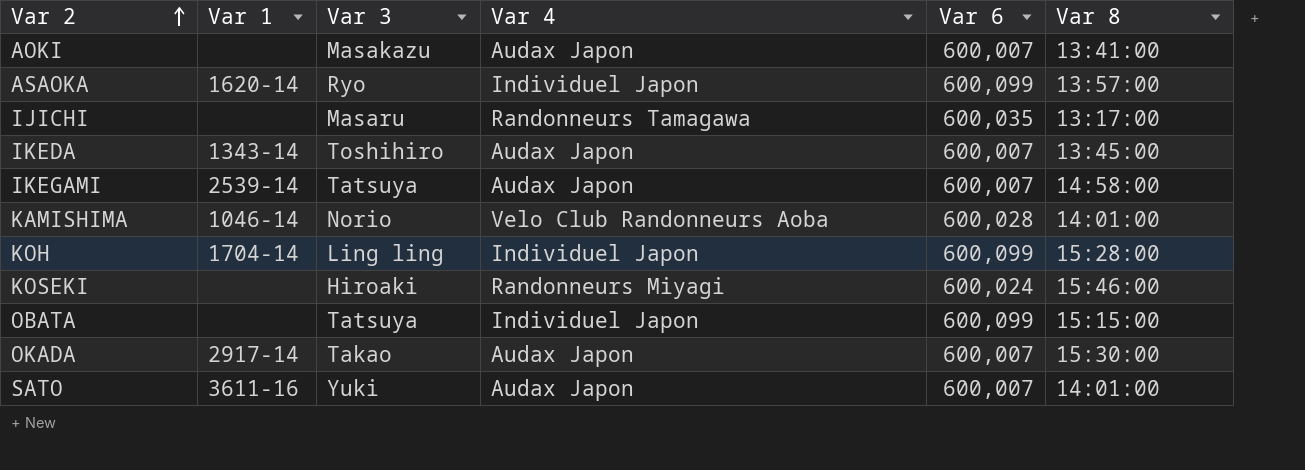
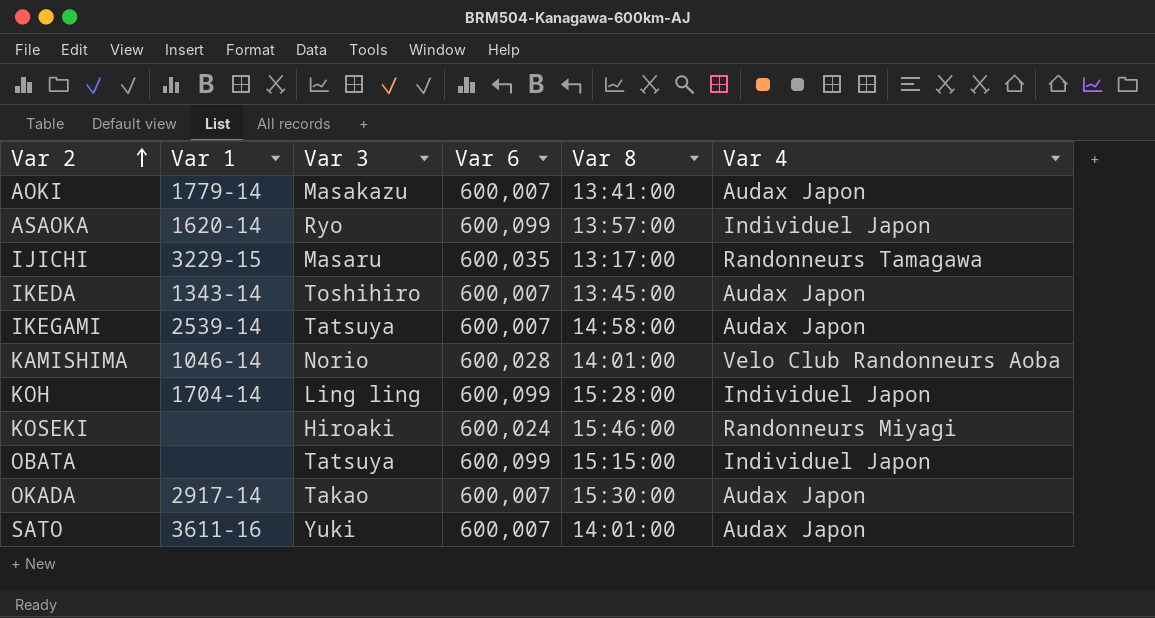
column Var 4 | position: 4 -> 6
AOKI | Var 1: none -> 1779-14
IJICHI | Var 1: none -> 3229-15

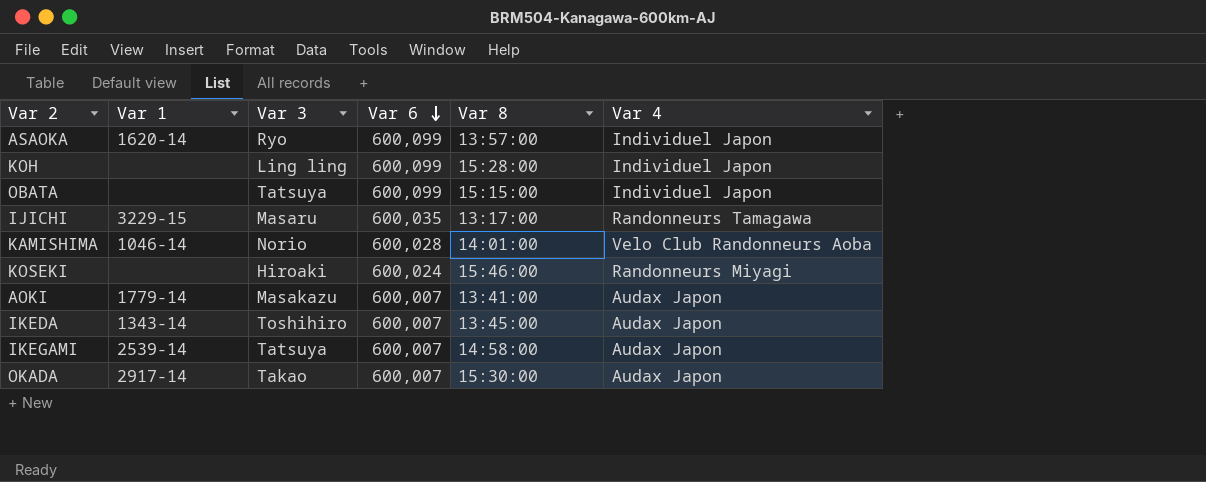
row order: Var 2 ascending -> Var 6 descending
row SATO: 3611-16 | Yuki | 600,007 | 14:01:00 | Audax Japon -> none
KOH | Var 1: 1704-14 -> none

